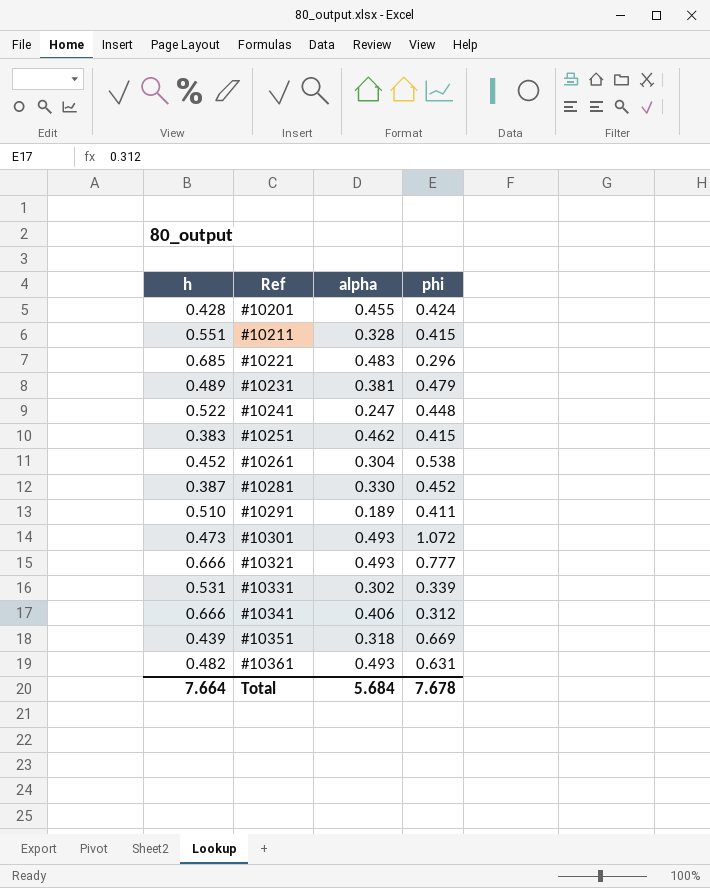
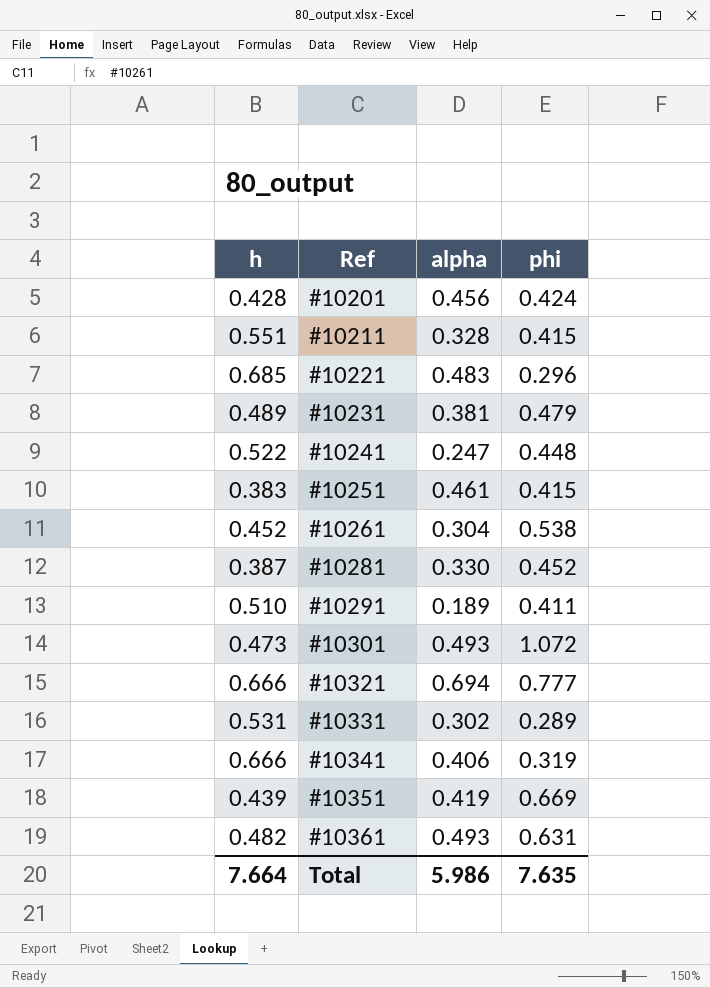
#10201 | alpha: 0.455 -> 0.456
#10251 | alpha: 0.462 -> 0.461
#10321 | alpha: 0.493 -> 0.694
#10331 | phi: 0.339 -> 0.289
#10341 | phi: 0.312 -> 0.319
#10351 | alpha: 0.318 -> 0.419
Total | alpha: 5.684 -> 5.986
Total | phi: 7.678 -> 7.635

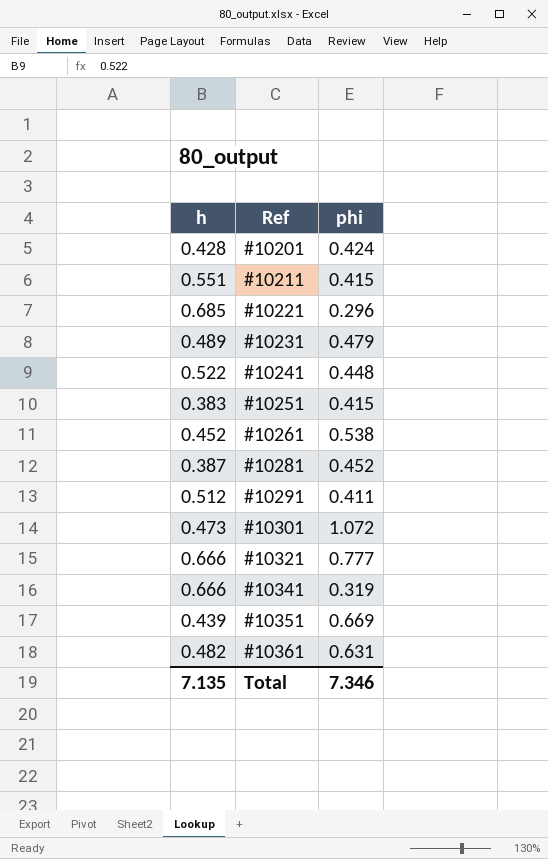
column alpha | position: 3 -> none
row #10331: 0.531 | 0.302 | 0.289 -> none
#10291 | h: 0.510 -> 0.512
Total | h: 7.664 -> 7.135
Total | phi: 7.635 -> 7.346

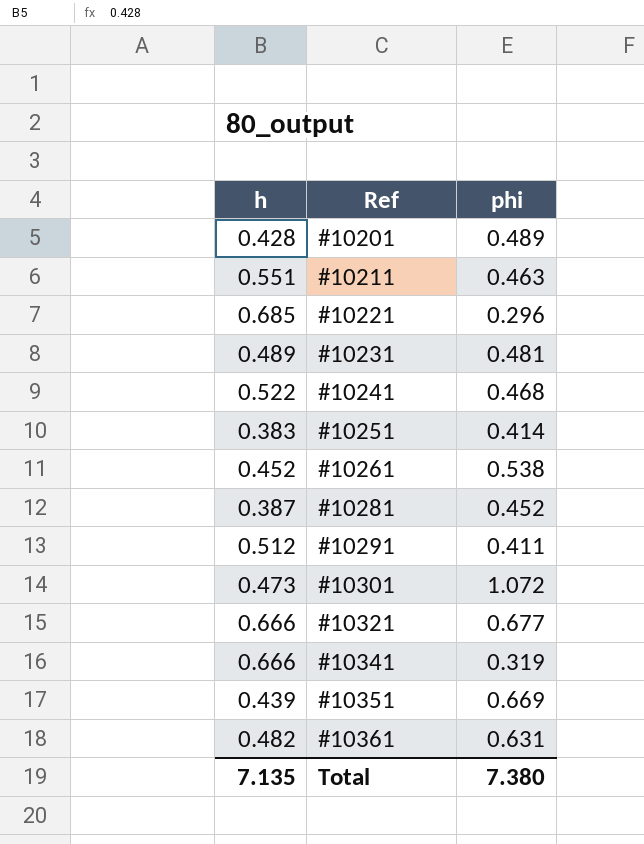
#10201 | phi: 0.424 -> 0.489
#10211 | phi: 0.415 -> 0.463
#10231 | phi: 0.479 -> 0.481
#10241 | phi: 0.448 -> 0.468
#10251 | phi: 0.415 -> 0.414
#10321 | phi: 0.777 -> 0.677
Total | phi: 7.346 -> 7.380

